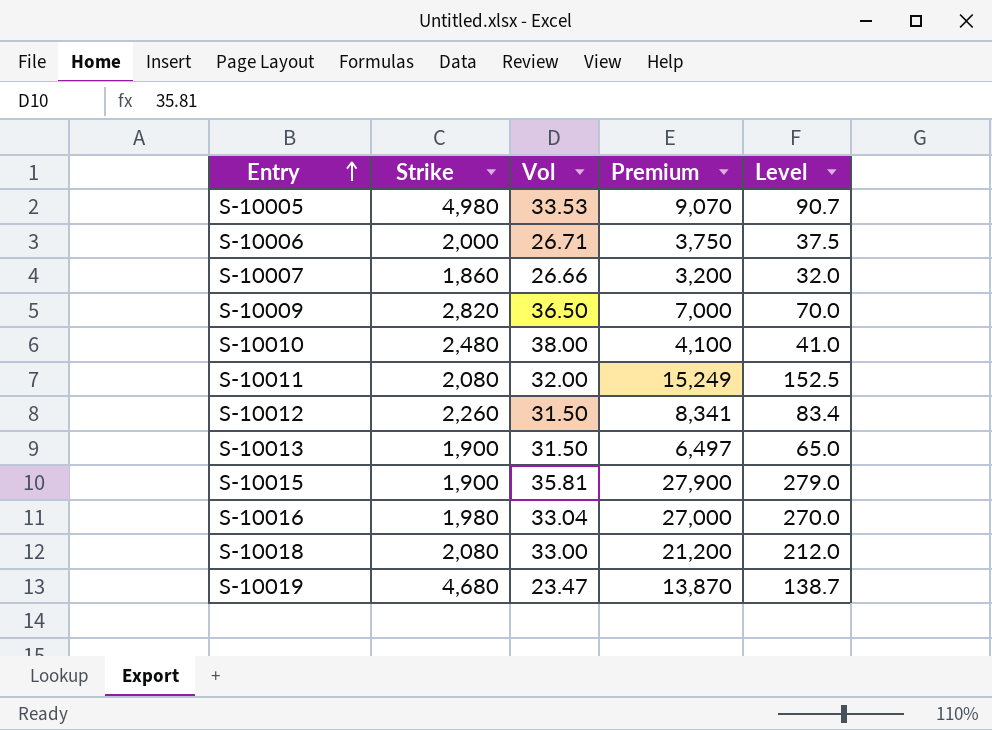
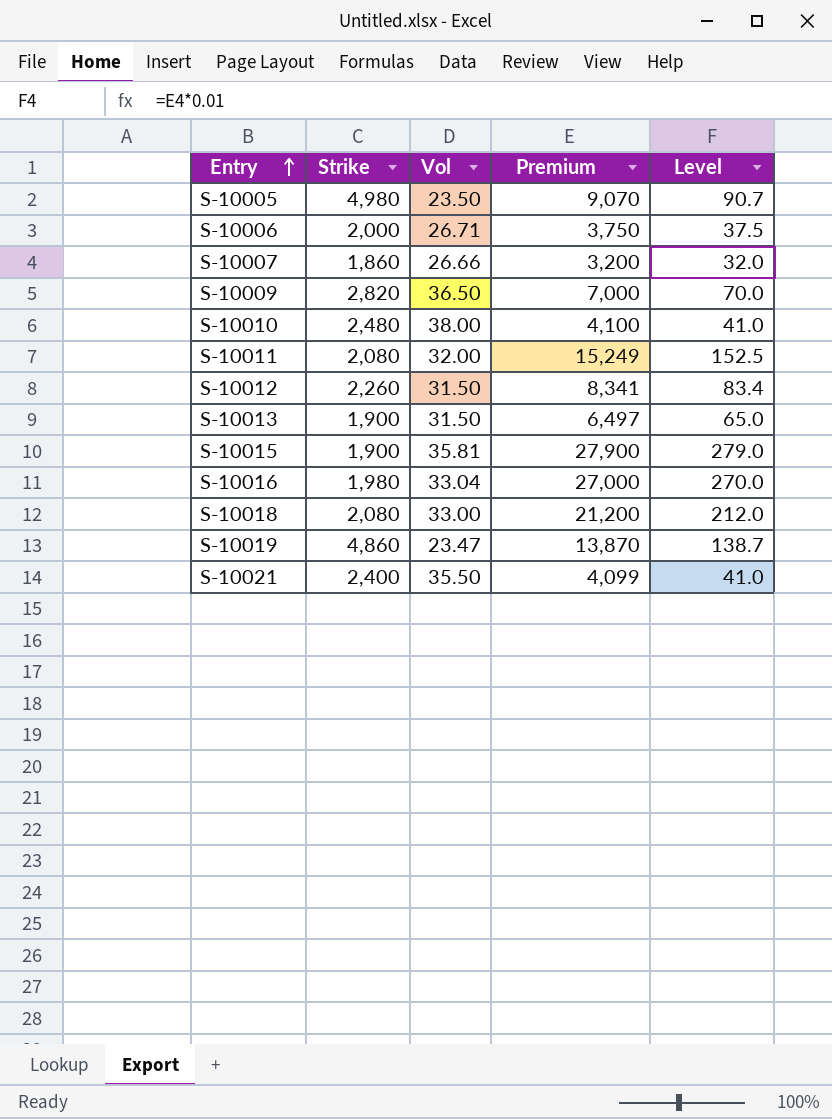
S-10005 | Vol: 33.53 -> 23.50
S-10019 | Strike: 4,680 -> 4,860
row S-10021: none -> 2,400 | 35.50 | 4,099 | 41.0

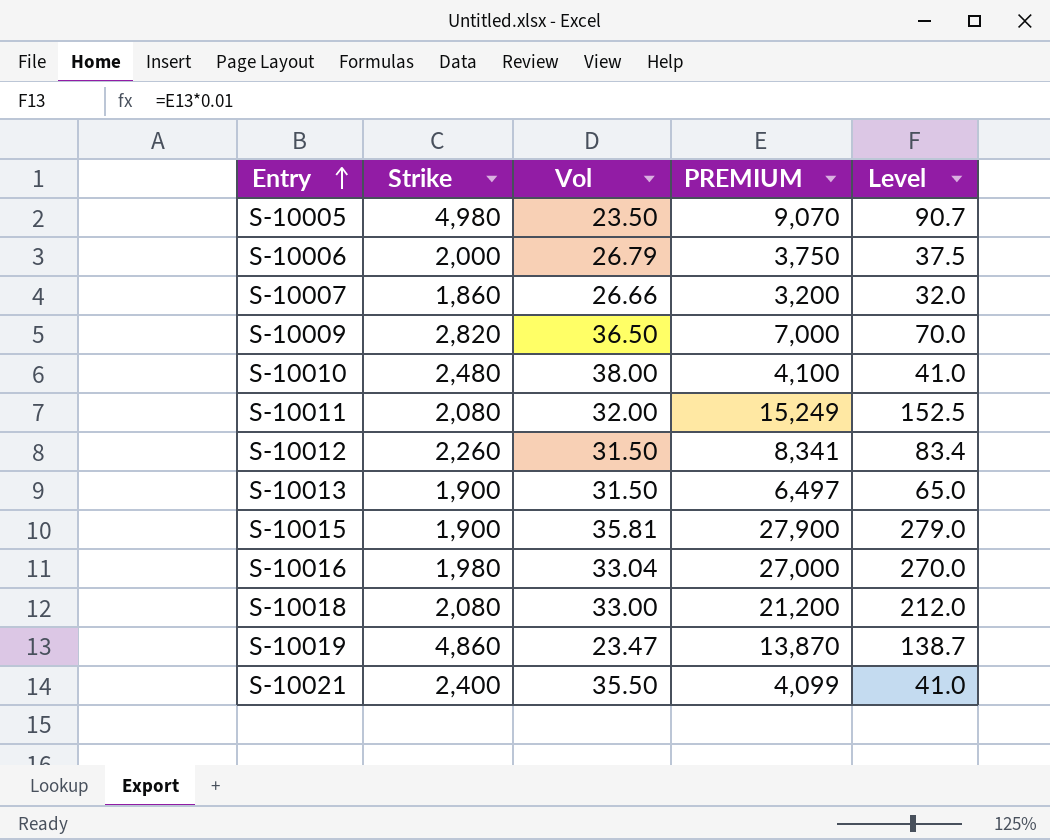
column name: Premium -> PREMIUM
S-10006 | Vol: 26.71 -> 26.79

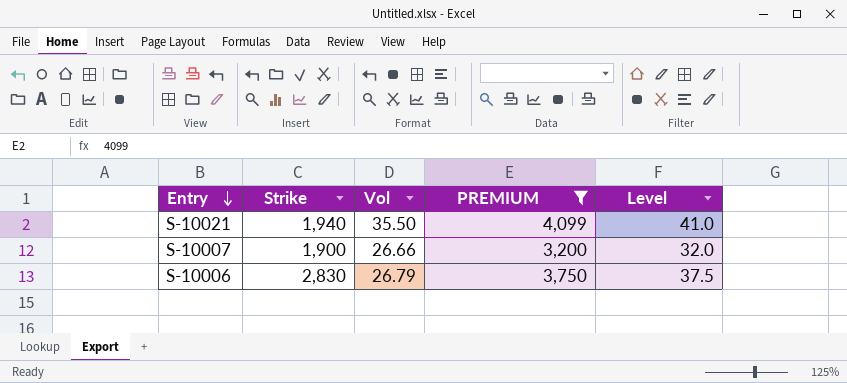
filter: none -> PREMIUM <= 4,099
row order: Entry ascending -> Entry descending
S-10021 | Strike: 2,400 -> 1,940
S-10007 | Strike: 1,860 -> 1,900
S-10006 | Strike: 2,000 -> 2,830

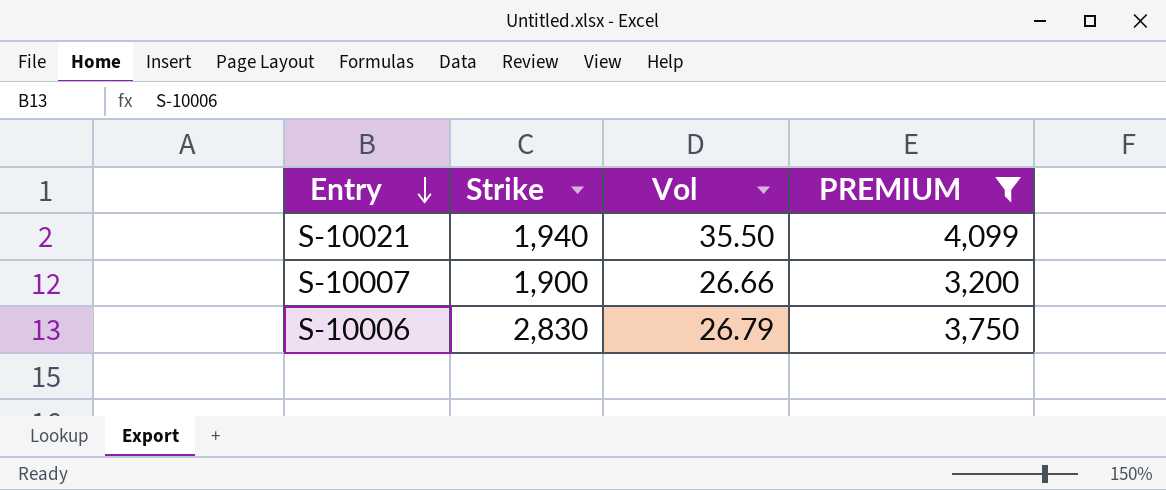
column Level | formula: [PREMIUM] * 0.01 -> none

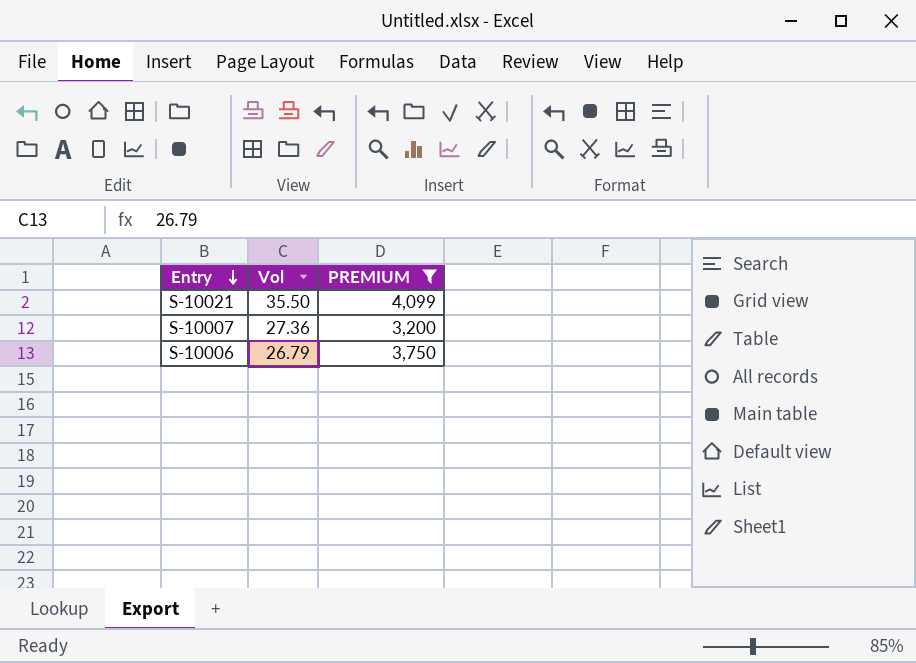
column Strike | position: 2 -> none
S-10007 | Vol: 26.66 -> 27.36

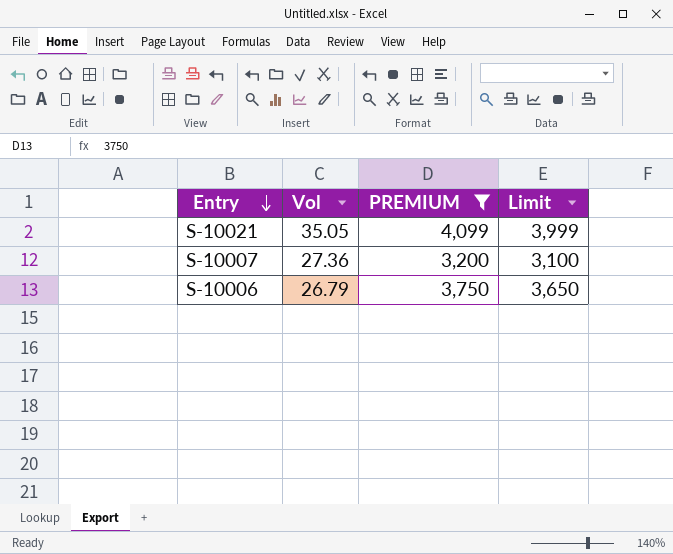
column Limit | formula: none -> [PREMIUM] - 100
S-10021 | Vol: 35.50 -> 35.05

